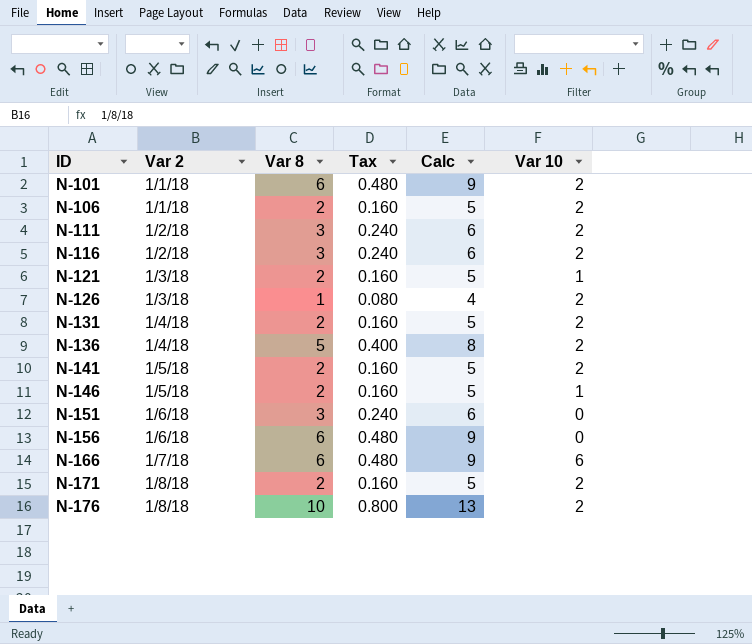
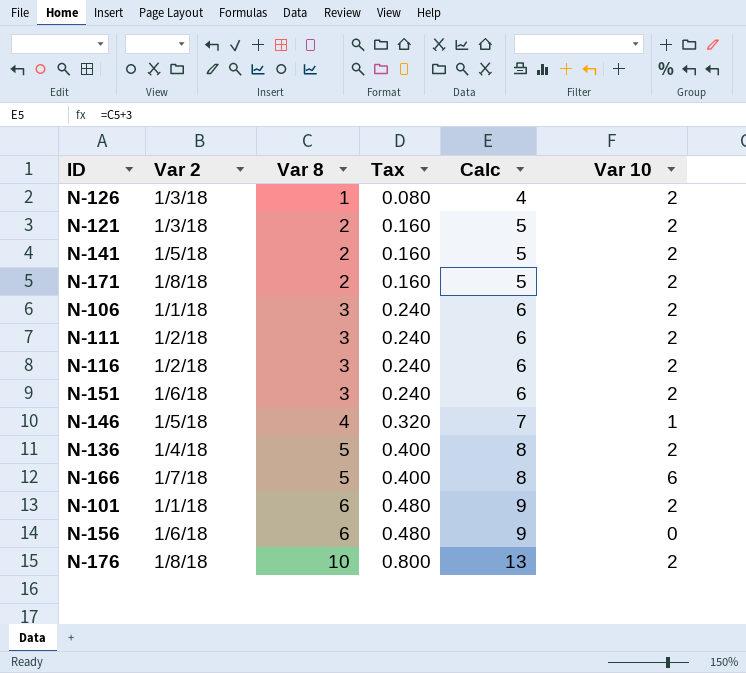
row order: ID ascending -> Var 8 ascending
row N-131: 1/4/18 | 2 | 0.160 | 5 | 2 -> none
N-121 | Var 10: 1 -> 2
N-106 | Var 8: 2 -> 3
N-106 | Tax: 0.160 -> 0.240
N-106 | Calc: 5 -> 6
N-151 | Var 10: 0 -> 2
N-146 | Var 8: 2 -> 4
N-146 | Tax: 0.160 -> 0.320
N-146 | Calc: 5 -> 7
N-166 | Var 8: 6 -> 5
N-166 | Tax: 0.480 -> 0.400
N-166 | Calc: 9 -> 8

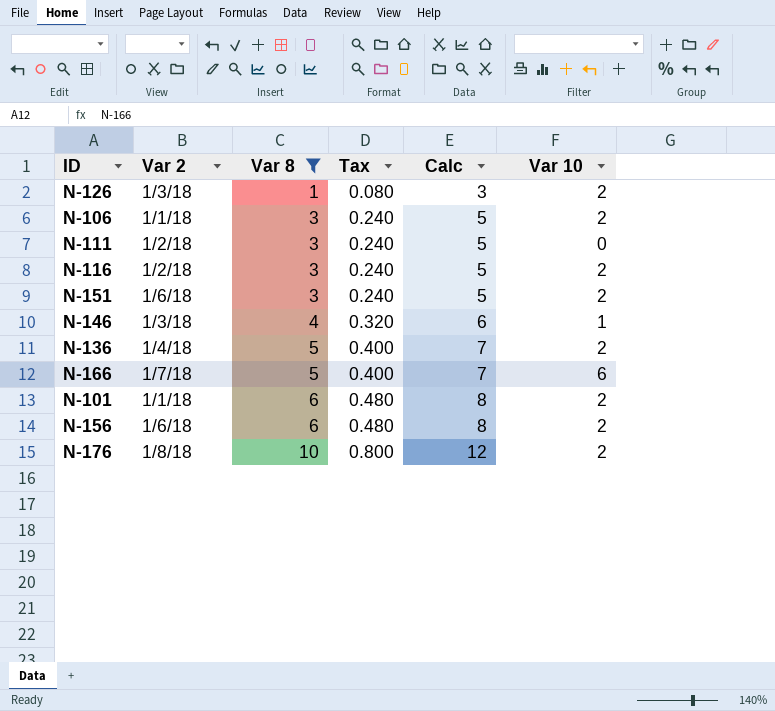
filter: none -> Var 8 != 2
column Calc | formula: [Var 8] + 3 -> [Var 8] + 2
N-111 | Var 10: 2 -> 0
N-146 | Var 2: 1/5/18 -> 1/3/18
N-156 | Var 10: 0 -> 2

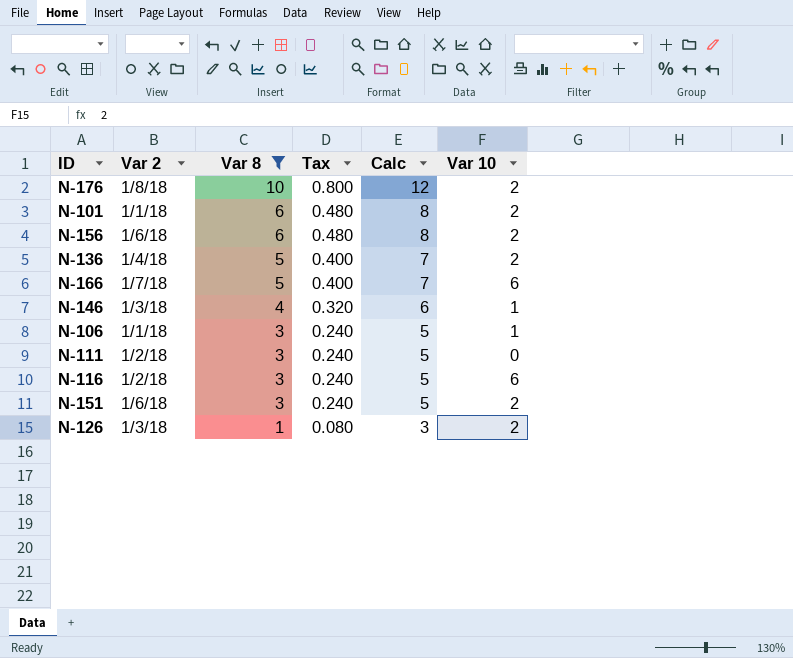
row order: Var 8 ascending -> Var 8 descending
N-106 | Var 10: 2 -> 1
N-116 | Var 10: 2 -> 6

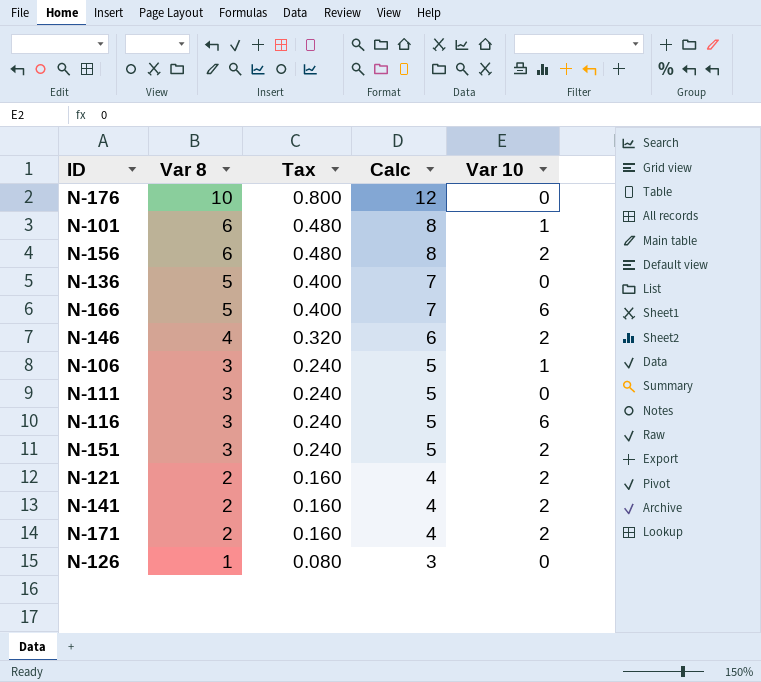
filter: Var 8 != 2 -> none
column Var 2 | position: 2 -> none
N-176 | Var 10: 2 -> 0
N-101 | Var 10: 2 -> 1
N-136 | Var 10: 2 -> 0
N-146 | Var 10: 1 -> 2
N-126 | Var 10: 2 -> 0

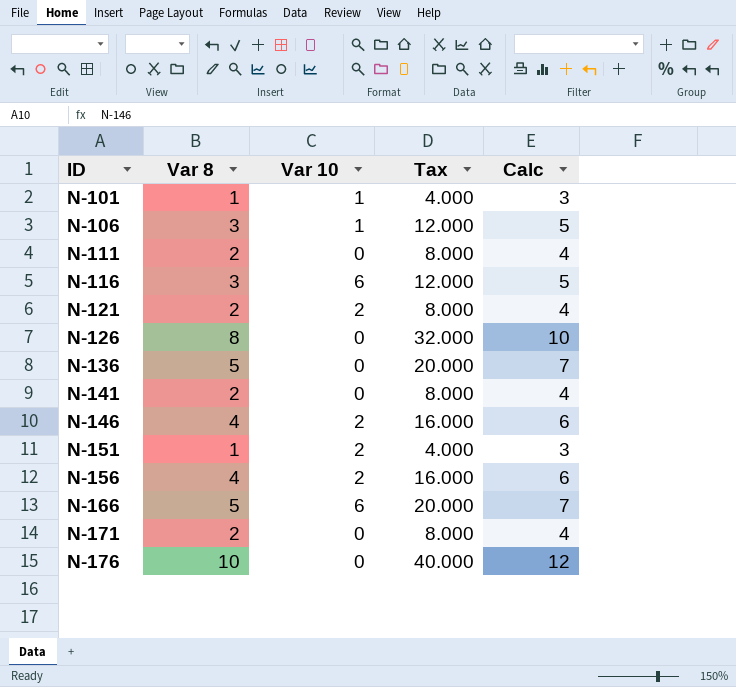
row order: Var 8 descending -> ID ascending
column Var 10 | position: 5 -> 3
column Tax | formula: [Var 8] * 0.08 -> [Var 8] * 4
N-101 | Var 8: 6 -> 1
N-101 | Calc: 8 -> 3
N-111 | Var 8: 3 -> 2
N-111 | Calc: 5 -> 4
N-126 | Var 8: 1 -> 8
N-126 | Calc: 3 -> 10
N-141 | Var 10: 2 -> 0
N-151 | Var 8: 3 -> 1
N-151 | Calc: 5 -> 3
N-156 | Var 8: 6 -> 4
N-156 | Calc: 8 -> 6
N-171 | Var 10: 2 -> 0

